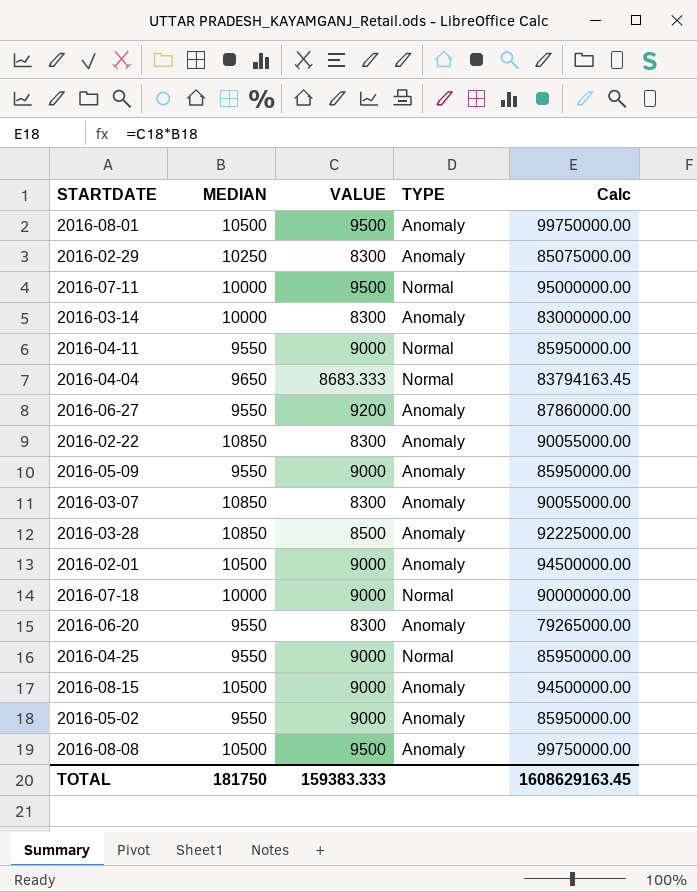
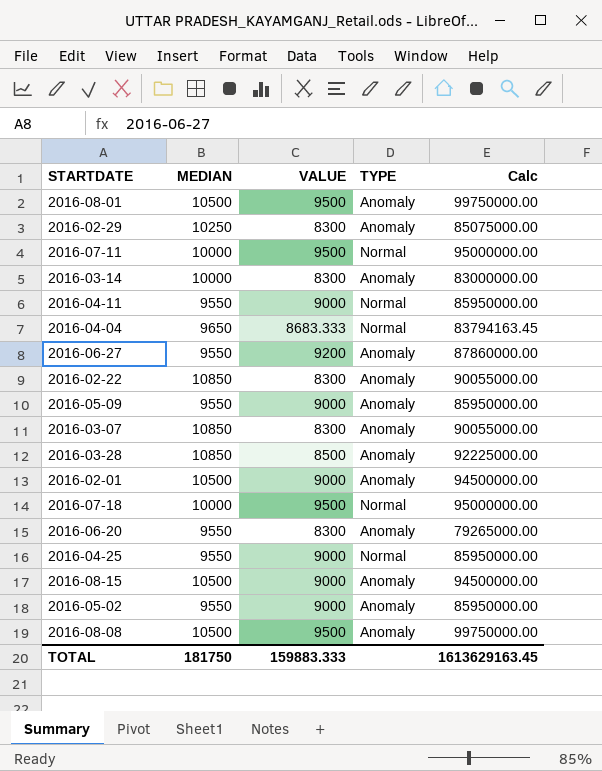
2016-07-18 | VALUE: 9000 -> 9500
2016-07-18 | Calc: 90000000.00 -> 95000000.00
TOTAL | VALUE: 159383.333 -> 159883.333
TOTAL | Calc: 1608629163.45 -> 1613629163.45

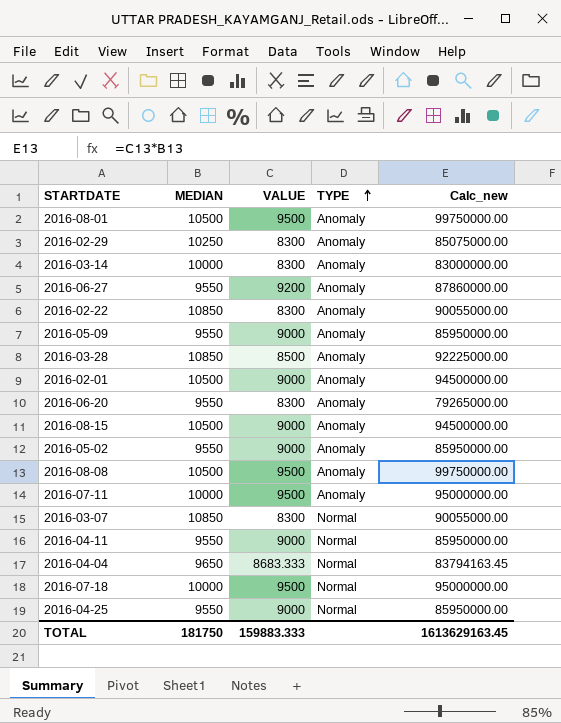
row order: none -> TYPE ascending
column name: Calc -> Calc_new
2016-07-11 | TYPE: Normal -> Anomaly
2016-03-07 | TYPE: Anomaly -> Normal

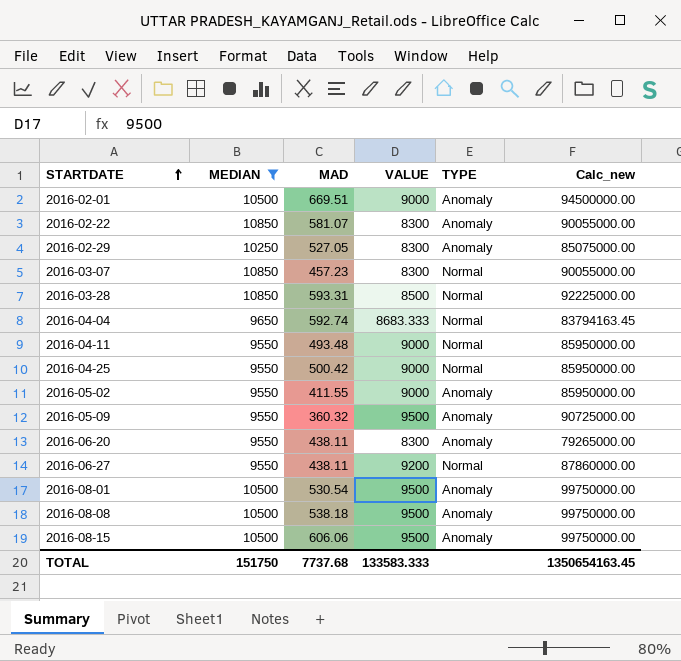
filter: none -> MEDIAN != 10000
row order: TYPE ascending -> STARTDATE ascending
column MAD | position: none -> 3
2016-03-28 | TYPE: Anomaly -> Normal
2016-05-09 | VALUE: 9000 -> 9500
2016-05-09 | Calc_new: 85950000.00 -> 90725000.00
2016-06-27 | TYPE: Anomaly -> Normal
2016-08-15 | VALUE: 9000 -> 9500
2016-08-15 | Calc_new: 94500000.00 -> 99750000.00
TOTAL | MEDIAN: 181750 -> 151750
TOTAL | VALUE: 159883.333 -> 133583.333
TOTAL | Calc_new: 1613629163.45 -> 1350654163.45

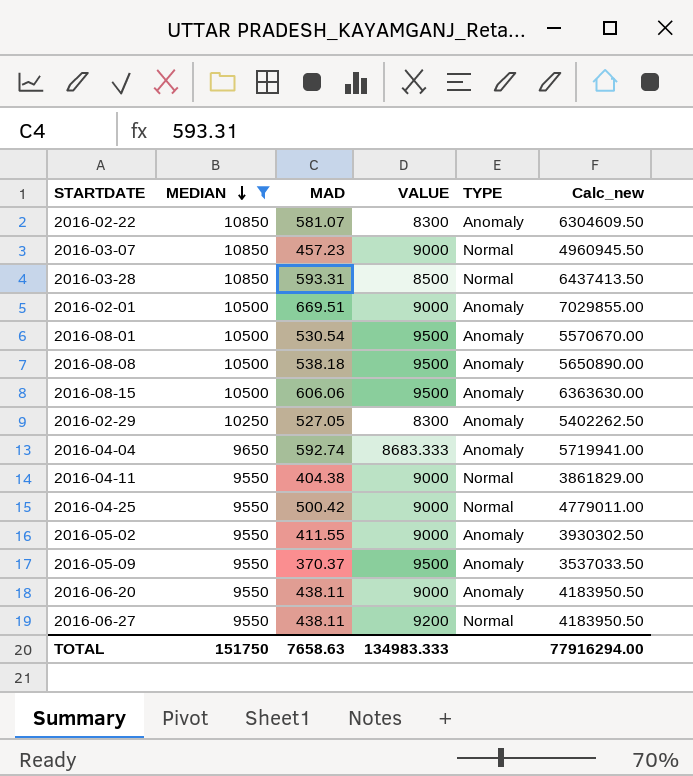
row order: STARTDATE ascending -> MEDIAN descending
column Calc_new | formula: [MEDIAN] * [VALUE] -> [MEDIAN] * [MAD]
2016-03-07 | VALUE: 8300 -> 9000
2016-04-04 | TYPE: Normal -> Anomaly
2016-04-11 | MAD: 493.48 -> 404.38
2016-05-09 | MAD: 360.32 -> 370.37
2016-06-20 | VALUE: 8300 -> 9000
TOTAL | MAD: 7737.68 -> 7658.63
TOTAL | VALUE: 133583.333 -> 134983.333
TOTAL | Calc_new: 1350654163.45 -> 77916294.00

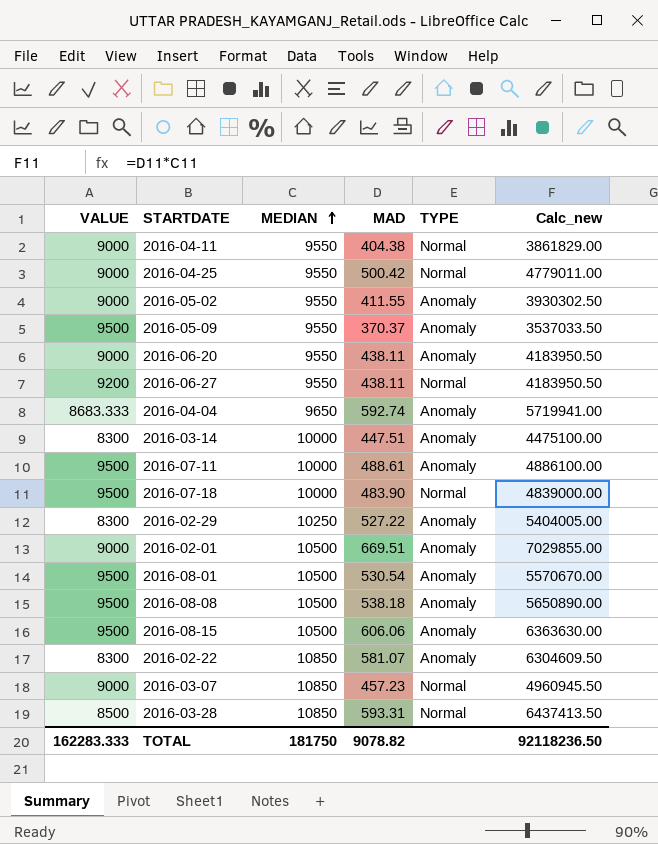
filter: MEDIAN != 10000 -> none
row order: MEDIAN descending -> MEDIAN ascending
column VALUE | position: 4 -> 1
2016-02-29 | MAD: 527.05 -> 527.22
2016-02-29 | Calc_new: 5402262.50 -> 5404005.00
TOTAL | VALUE: 134983.333 -> 162283.333
TOTAL | MEDIAN: 151750 -> 181750
TOTAL | MAD: 7658.63 -> 9078.82
TOTAL | Calc_new: 77916294.00 -> 92118236.50

